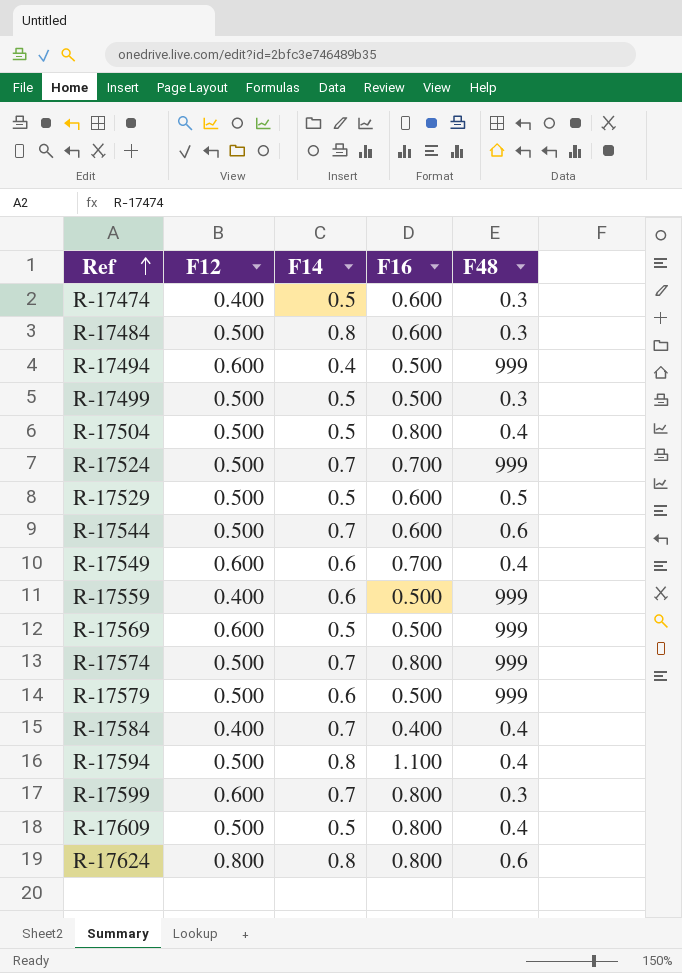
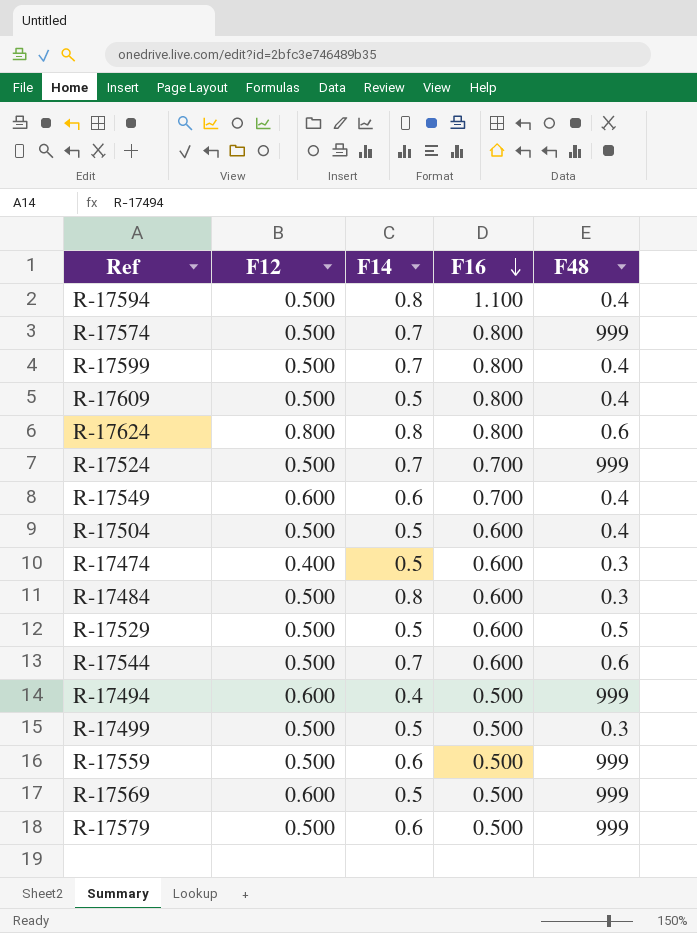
row order: Ref ascending -> F16 descending
row R-17584: 0.400 | 0.7 | 0.400 | 0.4 -> none
R-17599 | F12: 0.600 -> 0.500
R-17599 | F48: 0.3 -> 0.4
R-17504 | F16: 0.800 -> 0.600
R-17559 | F12: 0.400 -> 0.500

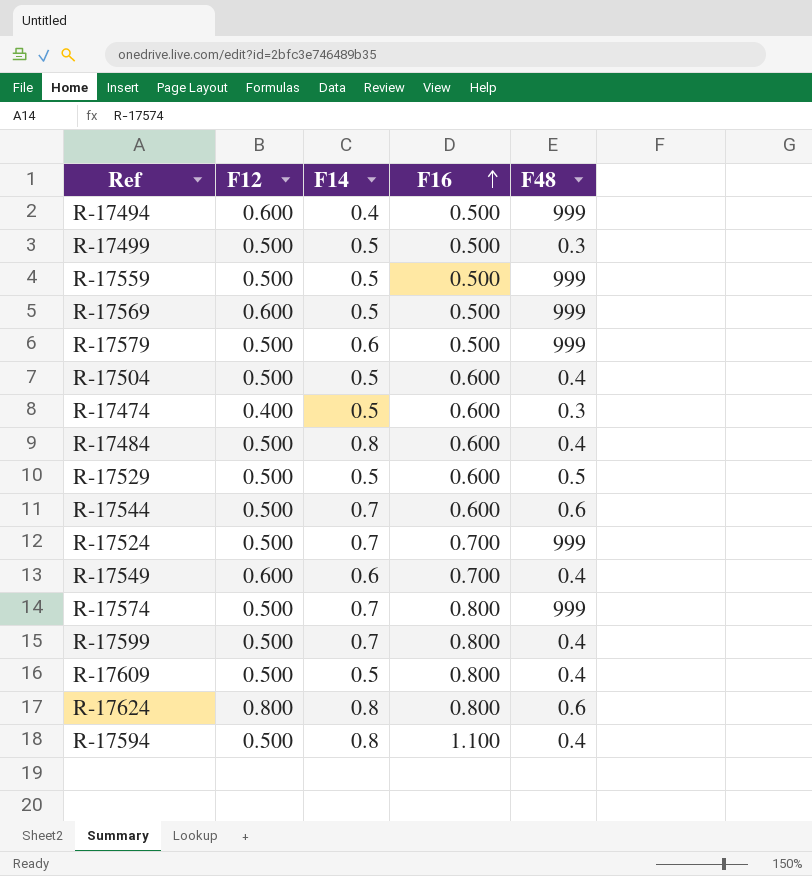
row order: F16 descending -> F16 ascending
R-17559 | F14: 0.6 -> 0.5
R-17484 | F48: 0.3 -> 0.4

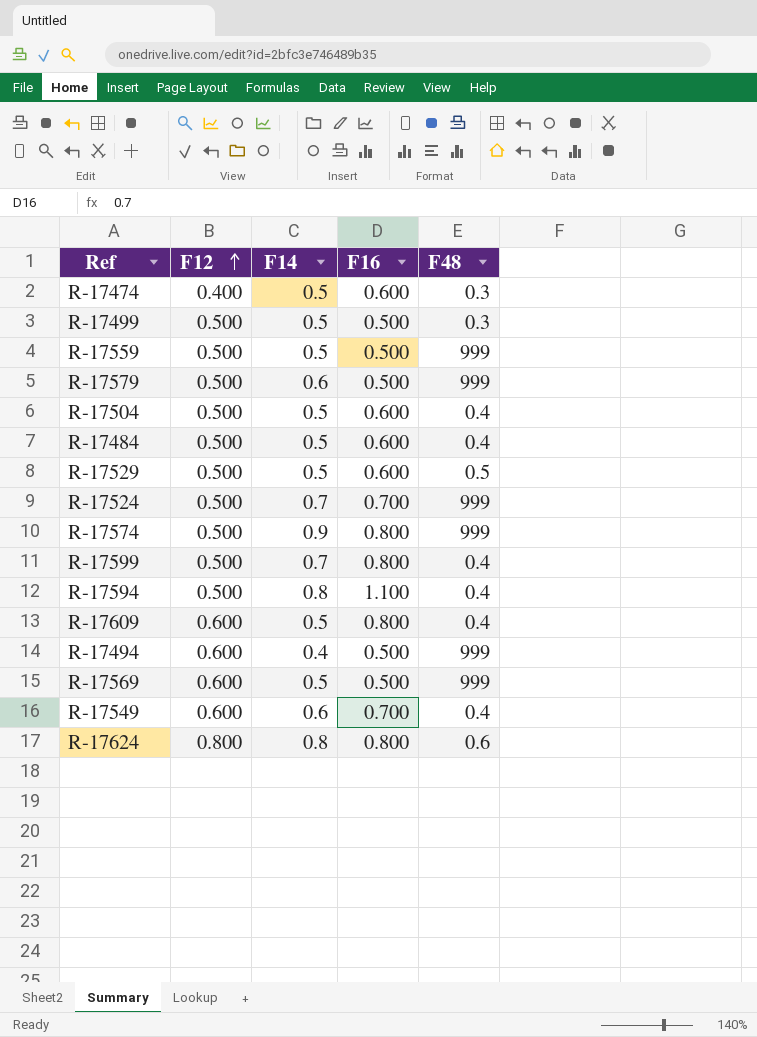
row order: F16 ascending -> F12 ascending
row R-17544: 0.500 | 0.7 | 0.600 | 0.6 -> none
R-17484 | F14: 0.8 -> 0.5
R-17574 | F14: 0.7 -> 0.9
R-17609 | F12: 0.500 -> 0.600

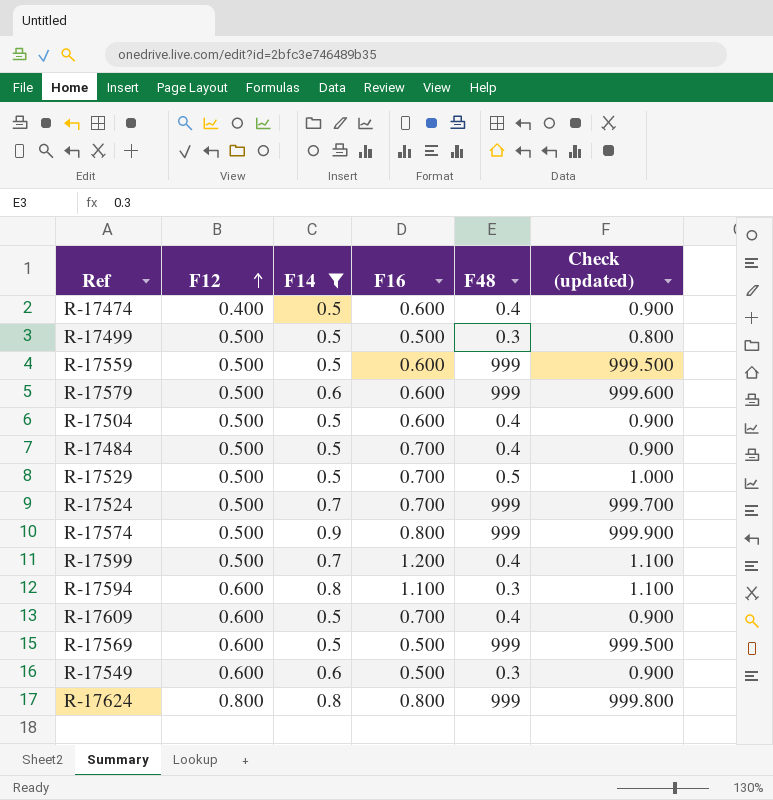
filter: none -> F14 != 0.4
column Check (updated) | formula: none -> [F14] + [F48]
R-17474 | F48: 0.3 -> 0.4
R-17559 | F16: 0.500 -> 0.600
R-17579 | F16: 0.500 -> 0.600
R-17484 | F16: 0.600 -> 0.700
R-17529 | F16: 0.600 -> 0.700
R-17599 | F16: 0.800 -> 1.200
R-17594 | F12: 0.500 -> 0.600
R-17594 | F48: 0.4 -> 0.3
R-17609 | F16: 0.800 -> 0.700
R-17549 | F16: 0.700 -> 0.500
R-17549 | F48: 0.4 -> 0.3
R-17624 | F48: 0.6 -> 999

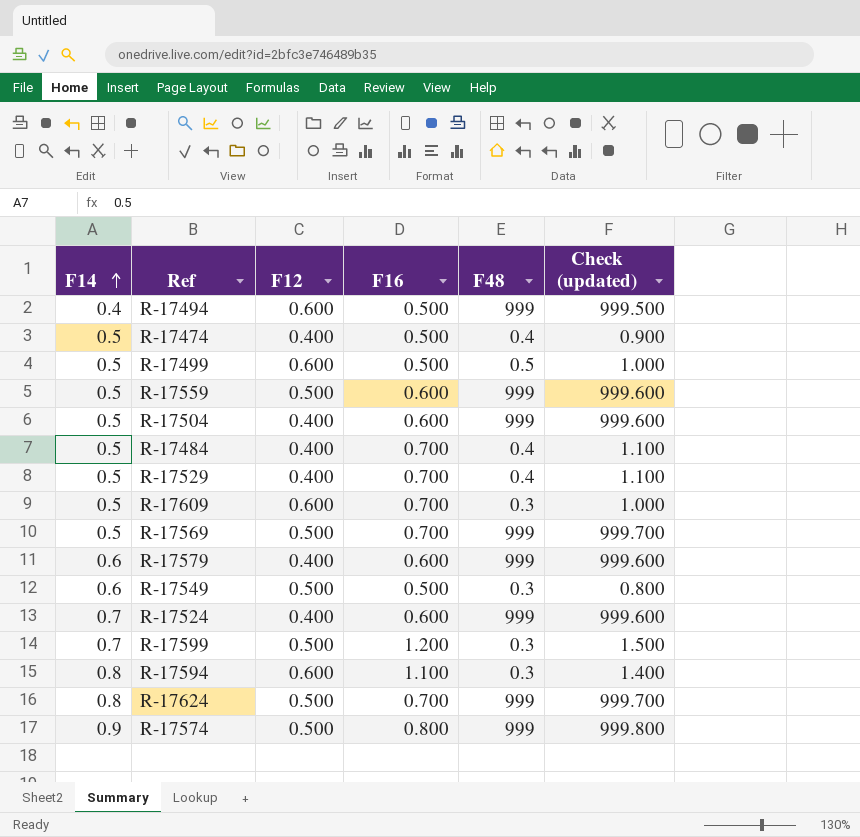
filter: F14 != 0.4 -> none
row order: F12 ascending -> F14 ascending
column F14 | position: 3 -> 1
column Check (updated) | formula: [F14] + [F48] -> [F16] + [F48]
R-17474 | F16: 0.600 -> 0.500
R-17499 | F12: 0.500 -> 0.600
R-17499 | F48: 0.3 -> 0.5
R-17504 | F12: 0.500 -> 0.400
R-17504 | F48: 0.4 -> 999
R-17484 | F12: 0.500 -> 0.400
R-17529 | F12: 0.500 -> 0.400
R-17529 | F48: 0.5 -> 0.4
R-17609 | F48: 0.4 -> 0.3
R-17569 | F12: 0.600 -> 0.500
R-17569 | F16: 0.500 -> 0.700
R-17579 | F12: 0.500 -> 0.400
R-17549 | F12: 0.600 -> 0.500
R-17524 | F12: 0.500 -> 0.400
R-17524 | F16: 0.700 -> 0.600
R-17599 | F48: 0.4 -> 0.3
R-17624 | F12: 0.800 -> 0.500
R-17624 | F16: 0.800 -> 0.700

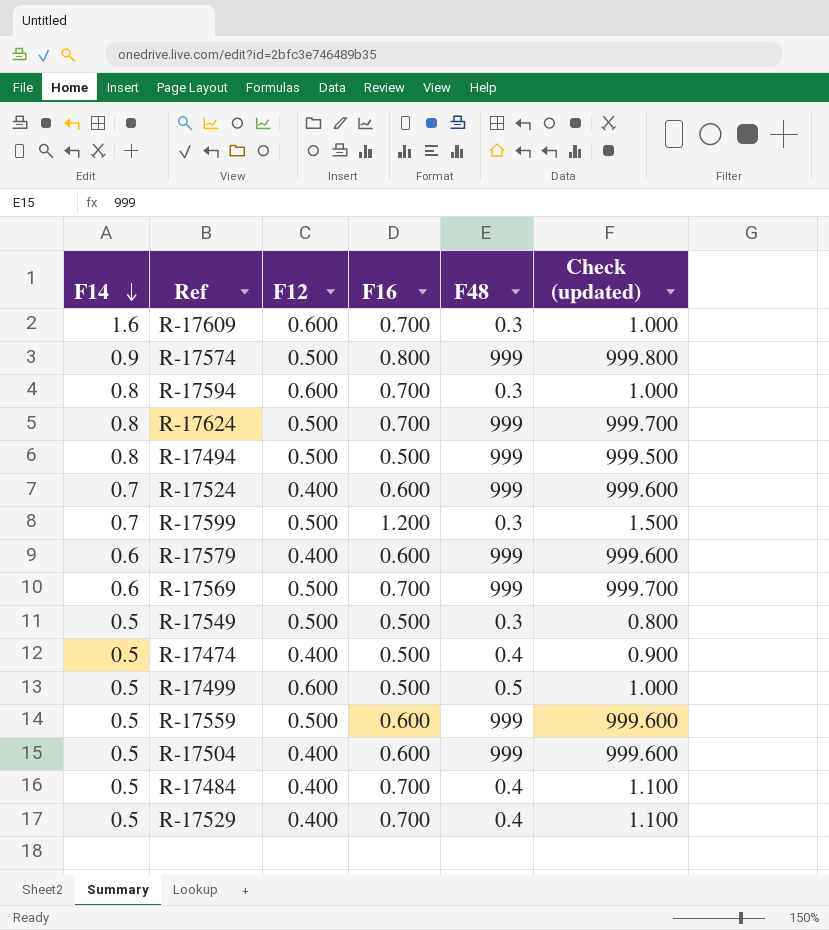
row order: F14 ascending -> F14 descending
R-17609 | F14: 0.5 -> 1.6
R-17594 | F16: 1.100 -> 0.700
R-17594 | Check (updated): 1.400 -> 1.000
R-17494 | F14: 0.4 -> 0.8
R-17494 | F12: 0.600 -> 0.500
R-17569 | F14: 0.5 -> 0.6
R-17549 | F14: 0.6 -> 0.5

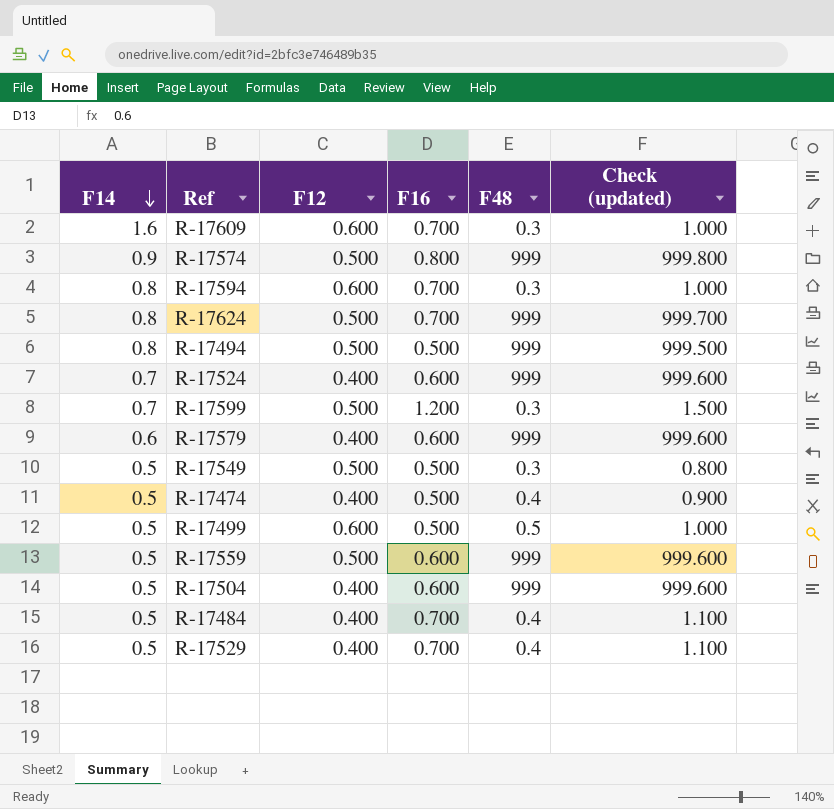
row R-17569: 0.6 | 0.500 | 0.700 | 999 | 999.700 -> none

